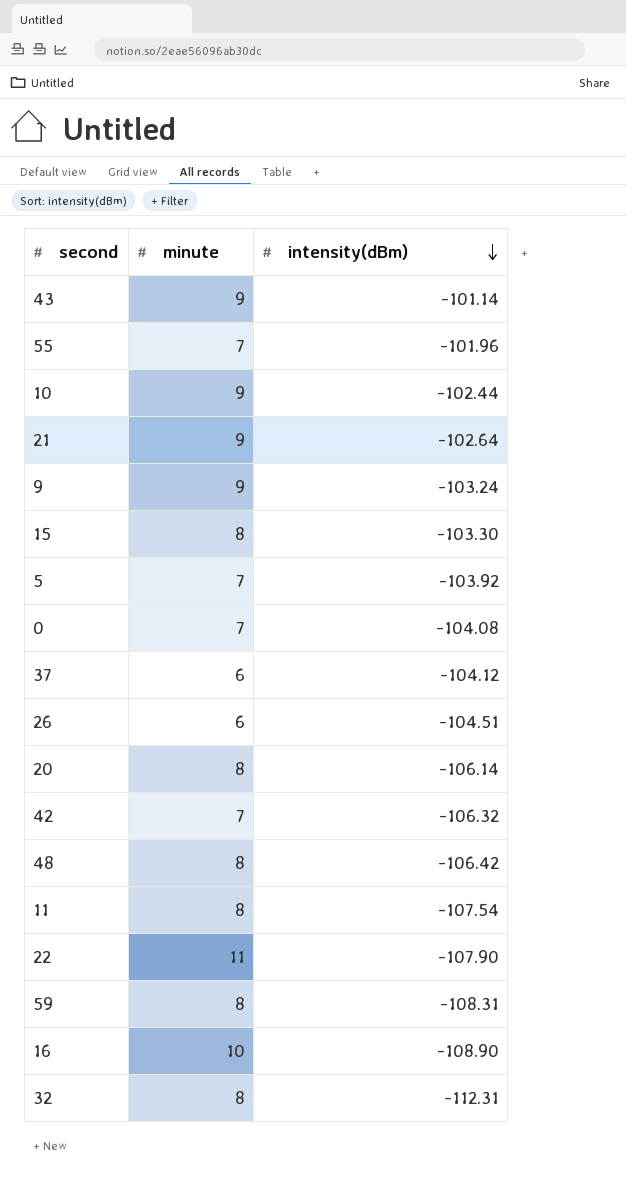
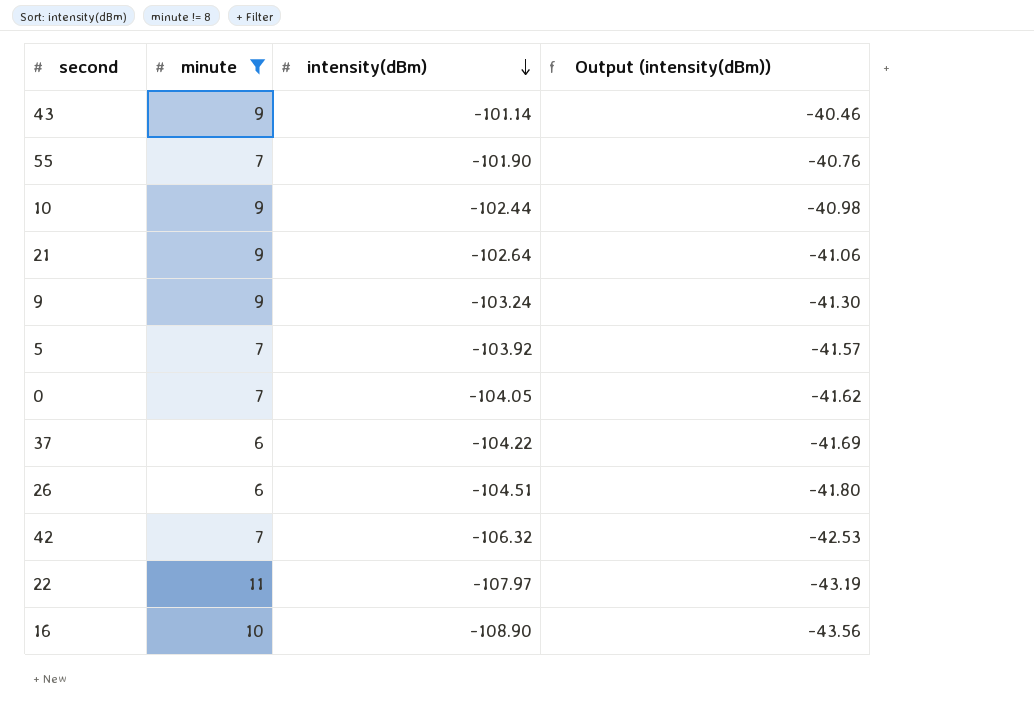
filter: none -> minute != 8
column Output (intensity(dBm)) | formula: none -> [intensity(dBm)] * 0.4
55 | intensity(dBm): -101.96 -> -101.90
0 | intensity(dBm): -104.08 -> -104.05
37 | intensity(dBm): -104.12 -> -104.22
22 | intensity(dBm): -107.90 -> -107.97

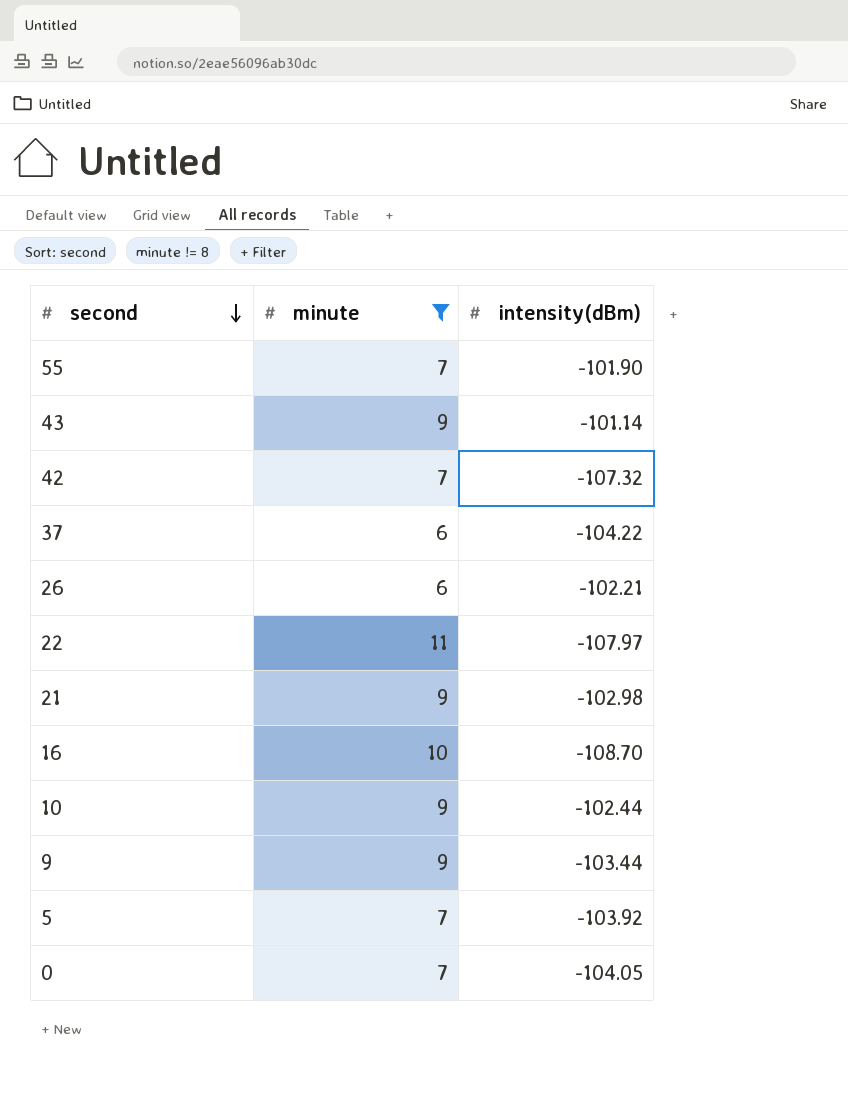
row order: intensity(dBm) descending -> second descending
column Output (intensity(dBm)) | formula: [intensity(dBm)] * 0.4 -> none
42 | intensity(dBm): -106.32 -> -107.32
26 | intensity(dBm): -104.51 -> -102.21
21 | intensity(dBm): -102.64 -> -102.98
16 | intensity(dBm): -108.90 -> -108.70
9 | intensity(dBm): -103.24 -> -103.44

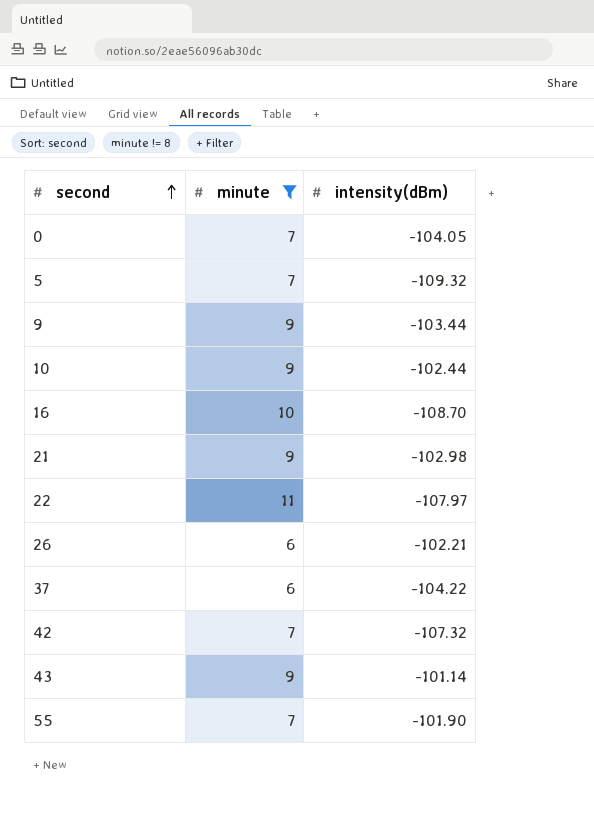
row order: second descending -> second ascending
5 | intensity(dBm): -103.92 -> -109.32

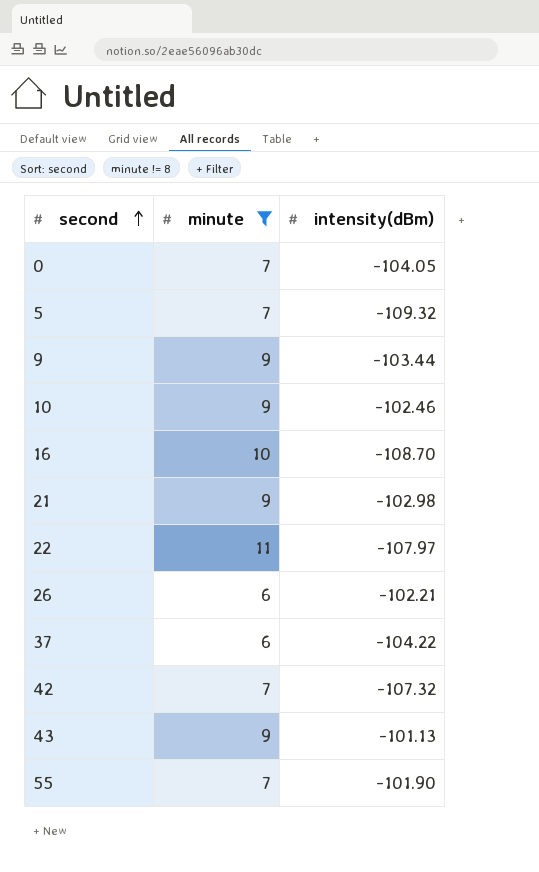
10 | intensity(dBm): -102.44 -> -102.46
43 | intensity(dBm): -101.14 -> -101.13

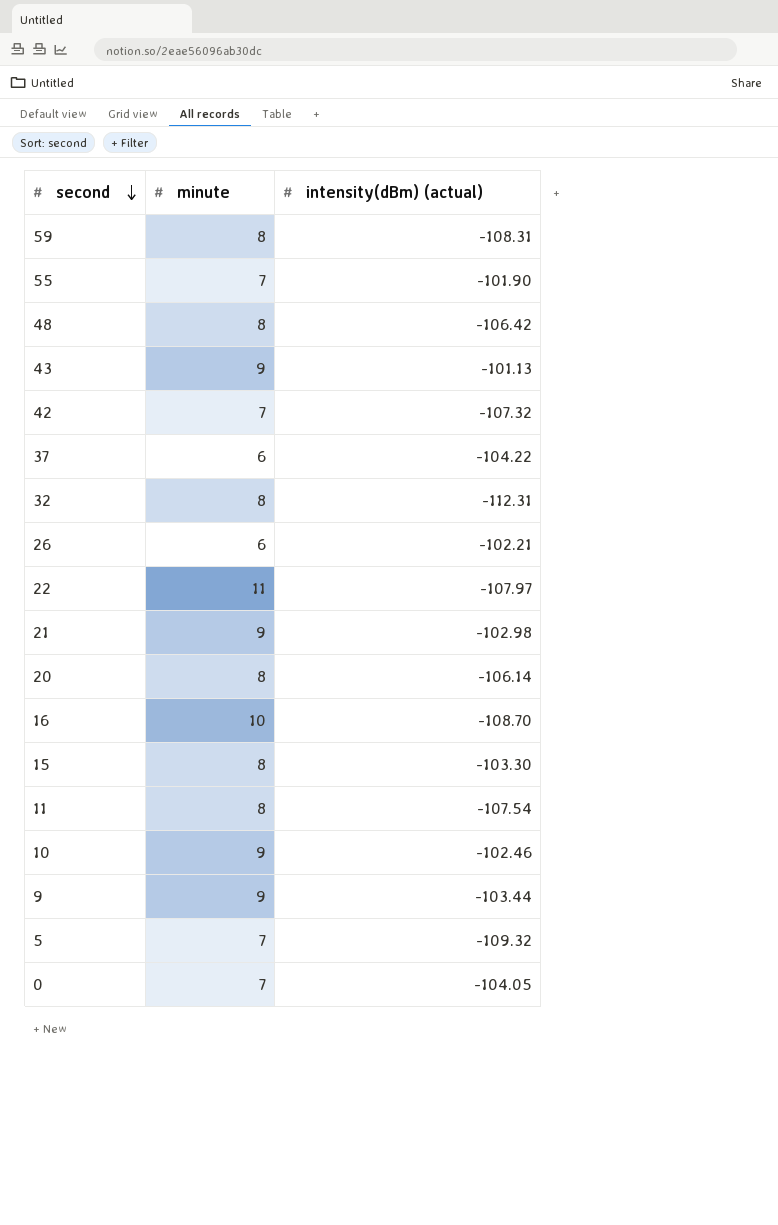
filter: minute != 8 -> none
row order: second ascending -> second descending
column name: intensity(dBm) -> intensity(dBm) (actual)

